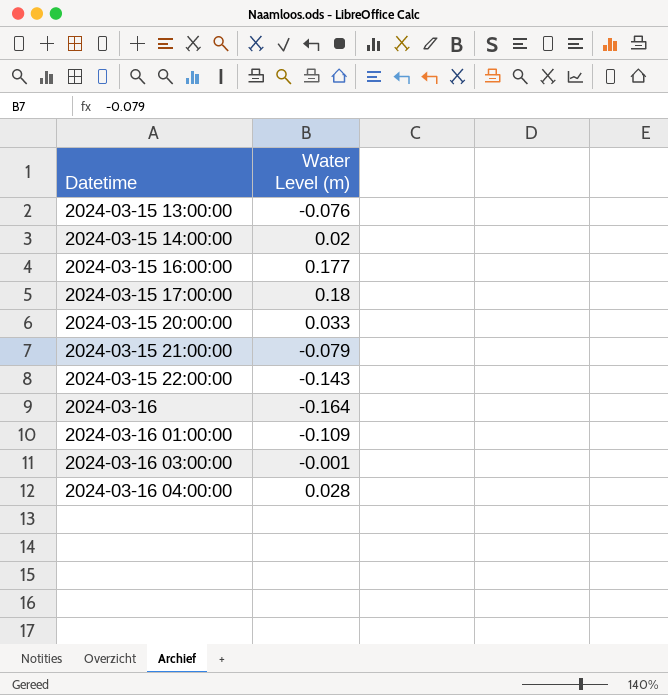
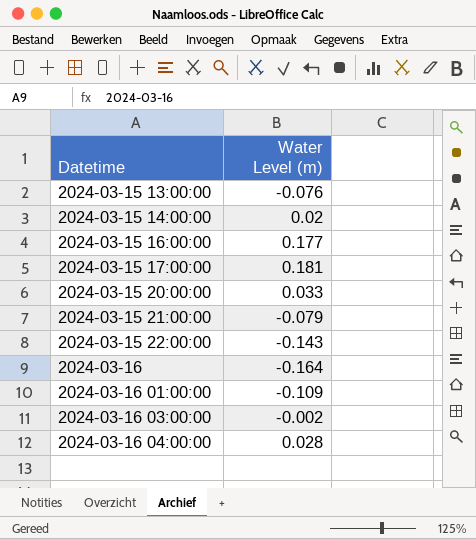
2024-03-15 17:00:00 | Water Level (m): 0.18 -> 0.181
2024-03-16 03:00:00 | Water Level (m): -0.001 -> -0.002

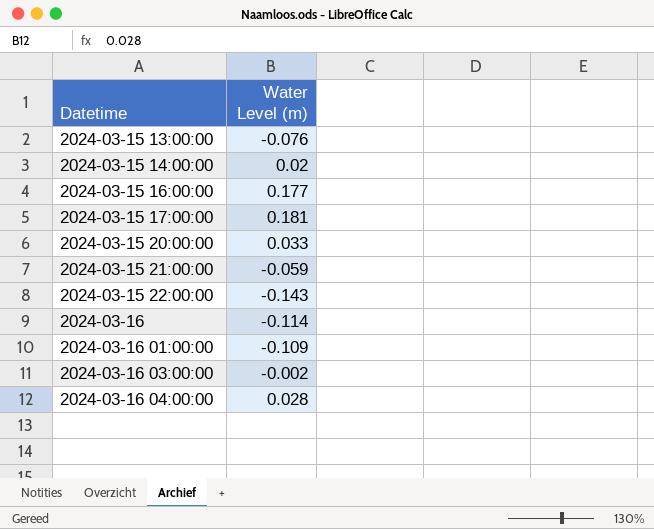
2024-03-15 21:00:00 | Water Level (m): -0.079 -> -0.059
2024-03-16 | Water Level (m): -0.164 -> -0.114

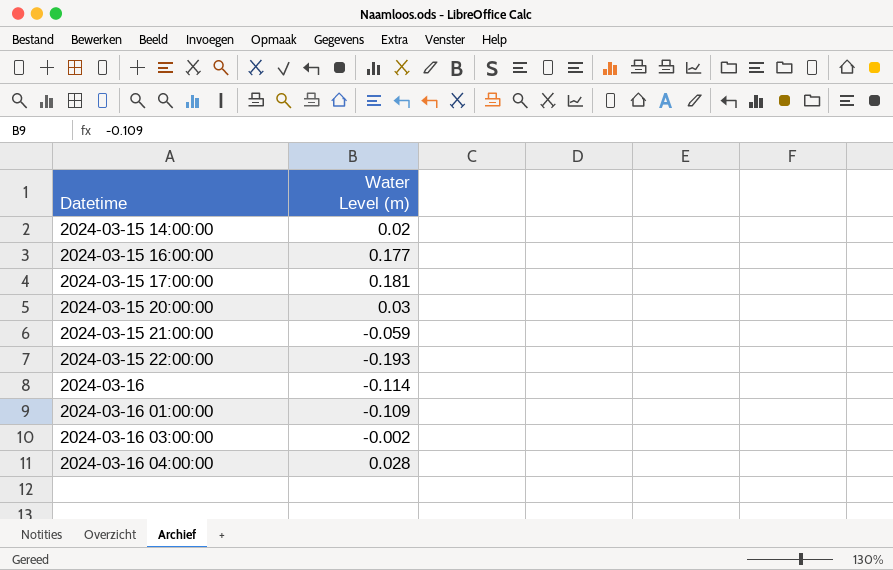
row 2024-03-15 13:00:00: -0.076 -> none
2024-03-15 20:00:00 | Water Level (m): 0.033 -> 0.03
2024-03-15 22:00:00 | Water Level (m): -0.143 -> -0.193

